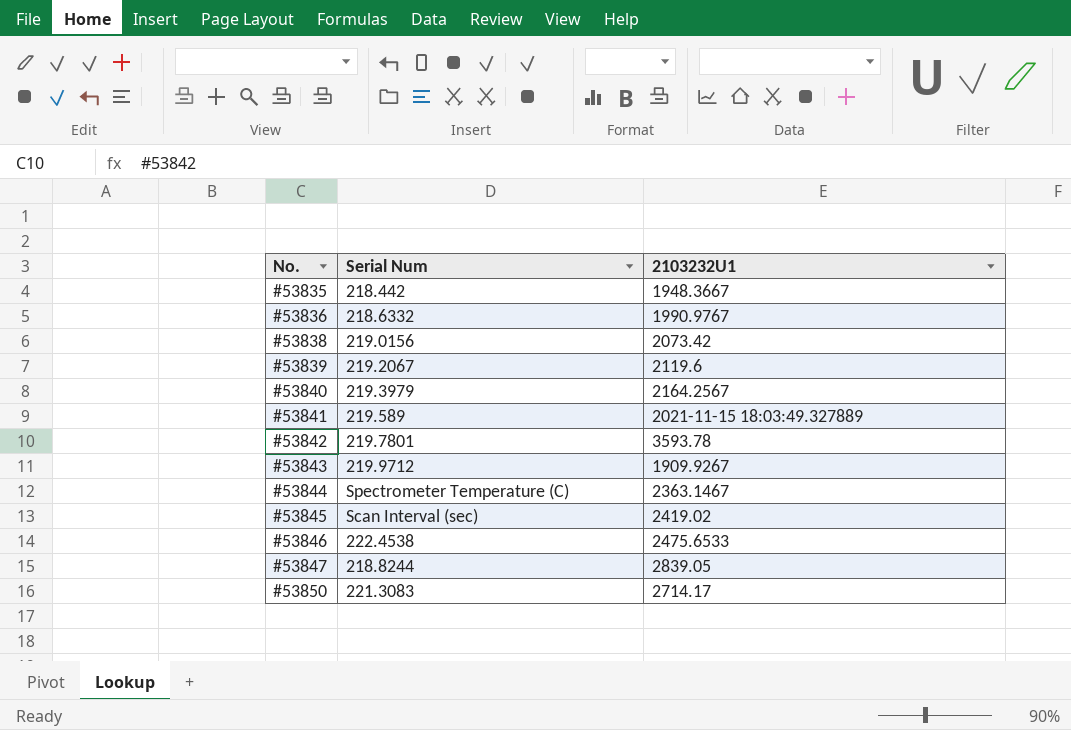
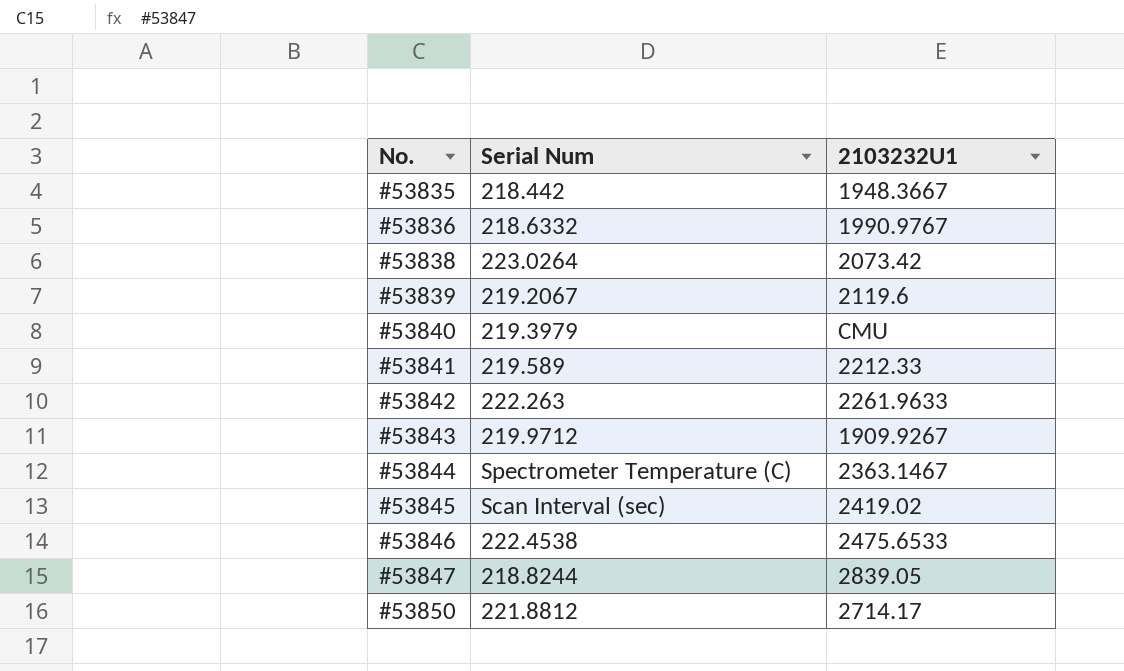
#53838 | Serial Num: 219.0156 -> 223.0264
#53840 | 2103232U1: 2164.2567 -> CMU
#53841 | 2103232U1: 2021-11-15 18:03:49.327889 -> 2212.33
#53842 | Serial Num: 219.7801 -> 222.263
#53842 | 2103232U1: 3593.78 -> 2261.9633
#53850 | Serial Num: 221.3083 -> 221.8812

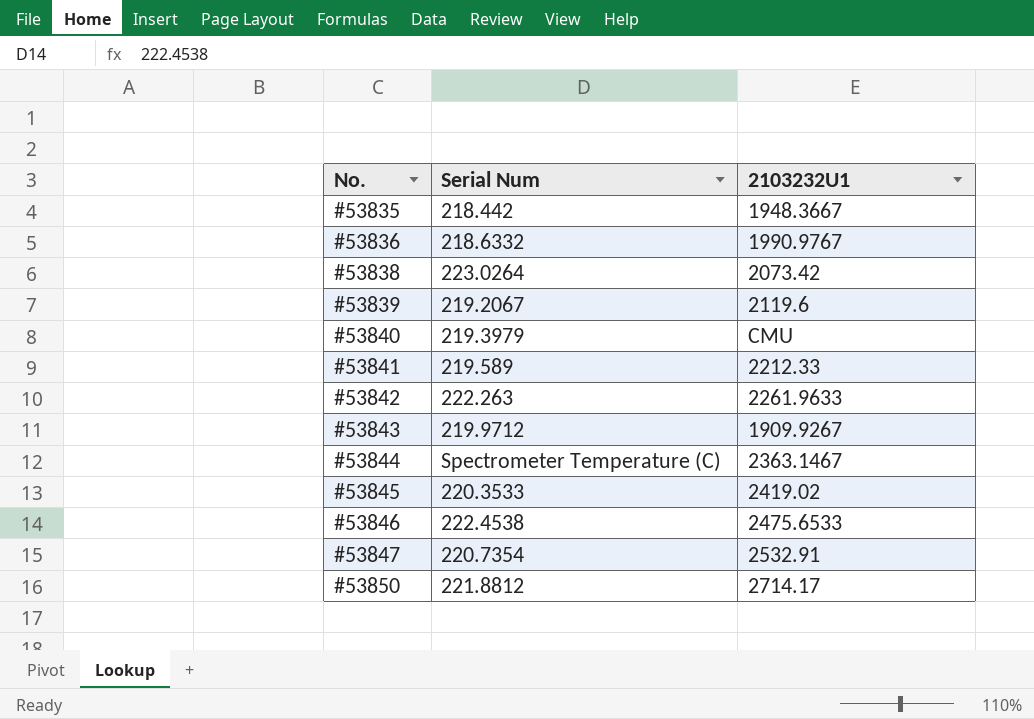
#53845 | Serial Num: Scan Interval (sec) -> 220.3533
#53847 | Serial Num: 218.8244 -> 220.7354
#53847 | 2103232U1: 2839.05 -> 2532.91

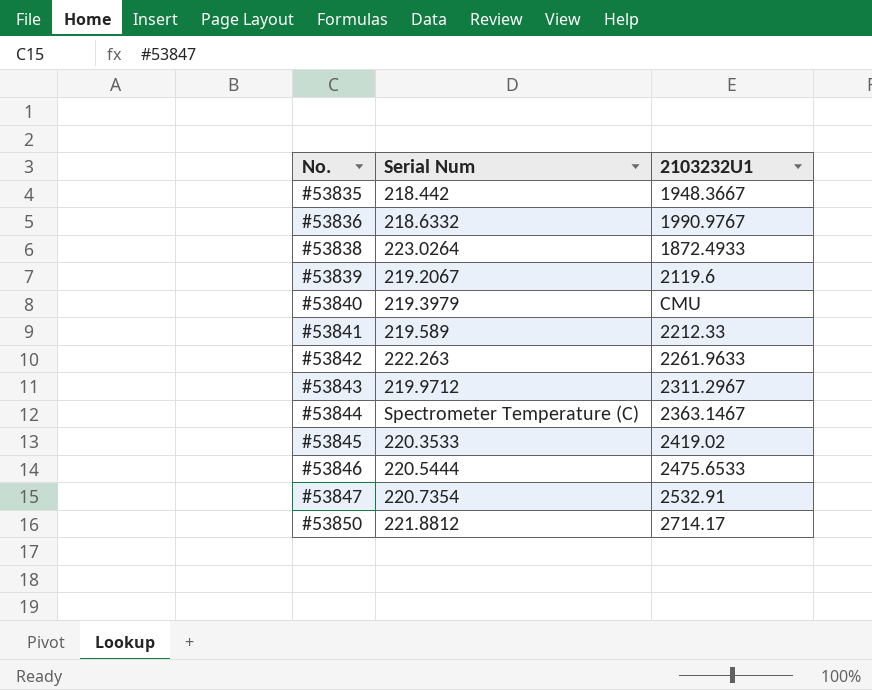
#53838 | 2103232U1: 2073.42 -> 1872.4933
#53843 | 2103232U1: 1909.9267 -> 2311.2967
#53846 | Serial Num: 222.4538 -> 220.5444

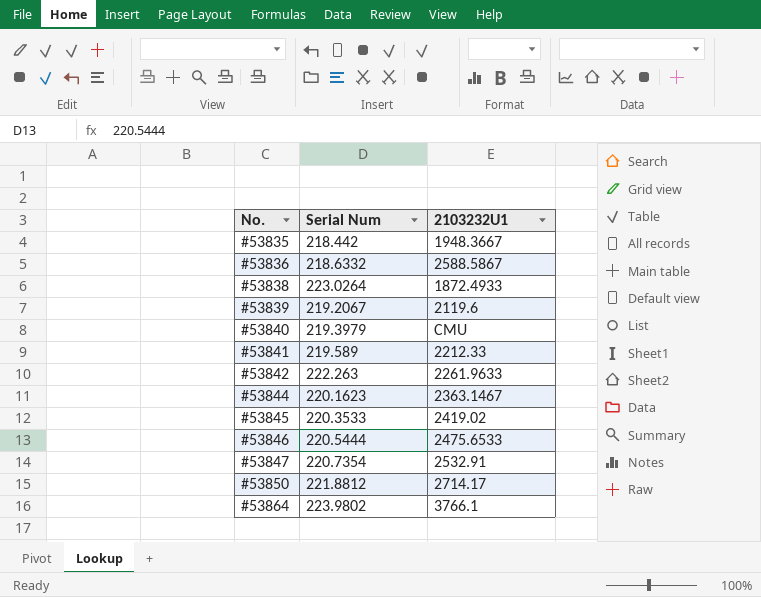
row #53843: 219.9712 | 2311.2967 -> none
#53836 | 2103232U1: 1990.9767 -> 2588.5867
#53844 | Serial Num: Spectrometer Temperature (C) -> 220.1623
row #53864: none -> 223.9802 | 3766.1

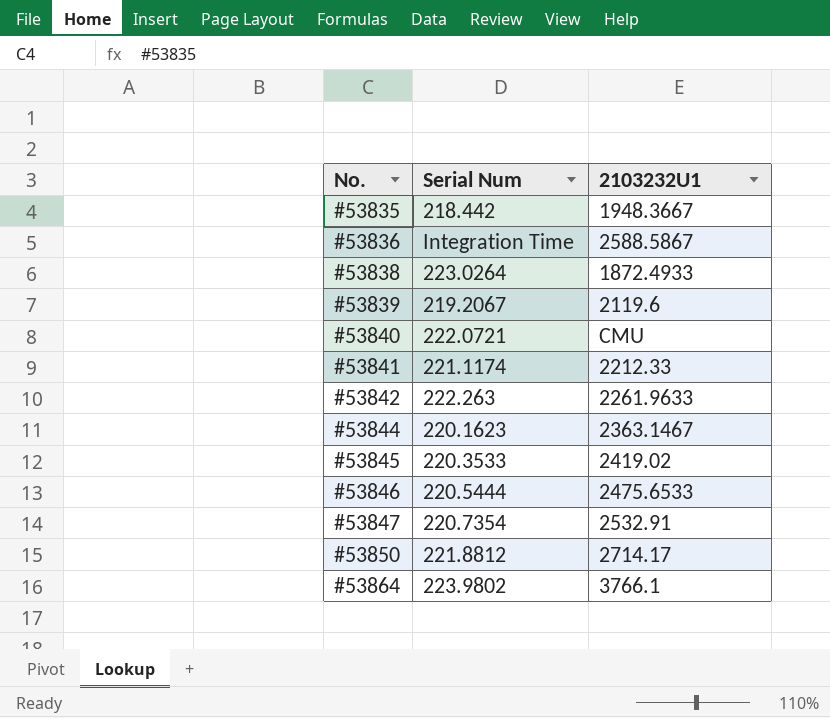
#53836 | Serial Num: 218.6332 -> Integration Time
#53840 | Serial Num: 219.3979 -> 222.0721
#53841 | Serial Num: 219.589 -> 221.1174

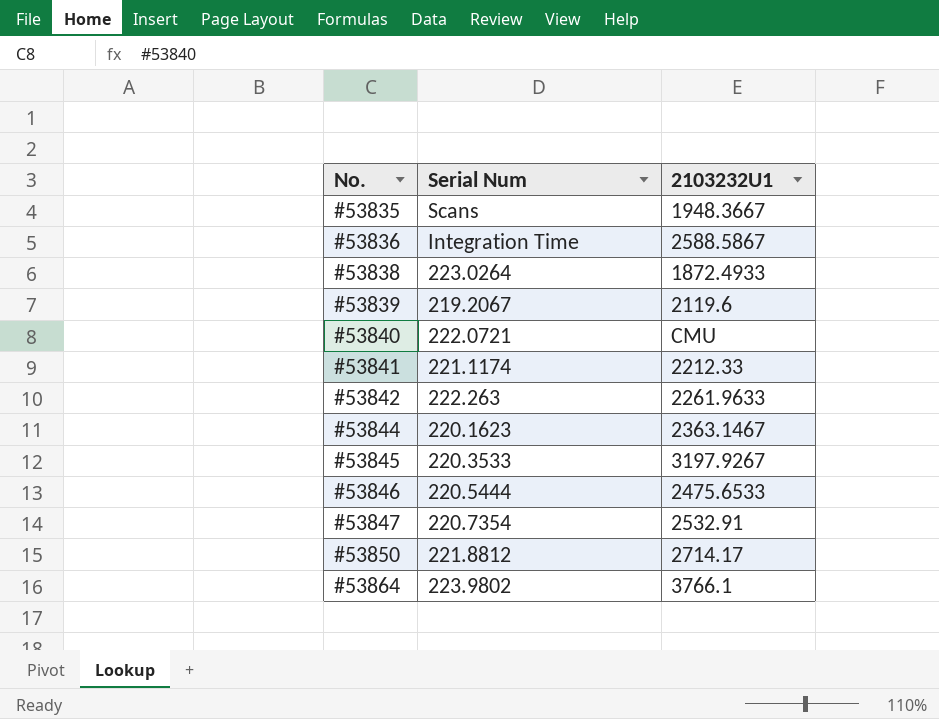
#53835 | Serial Num: 218.442 -> Scans
#53845 | 2103232U1: 2419.02 -> 3197.9267

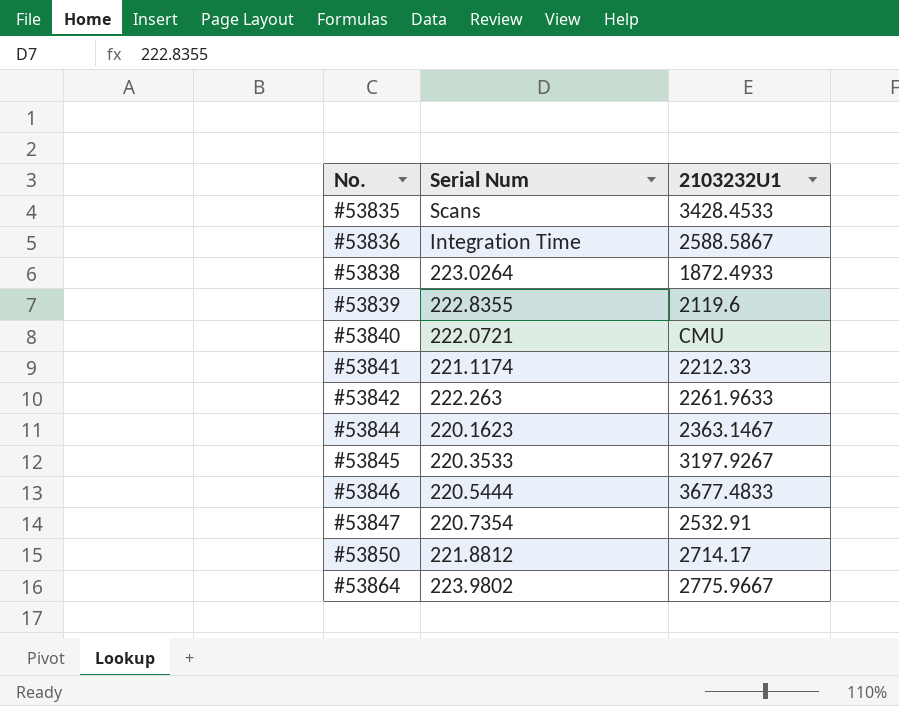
#53835 | 2103232U1: 1948.3667 -> 3428.4533
#53839 | Serial Num: 219.2067 -> 222.8355
#53846 | 2103232U1: 2475.6533 -> 3677.4833
#53864 | 2103232U1: 3766.1 -> 2775.9667

